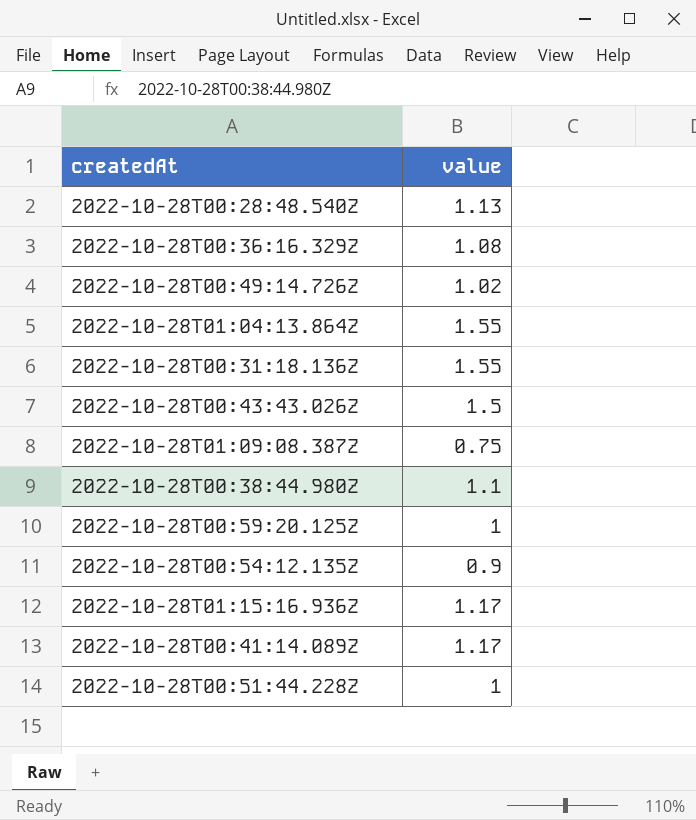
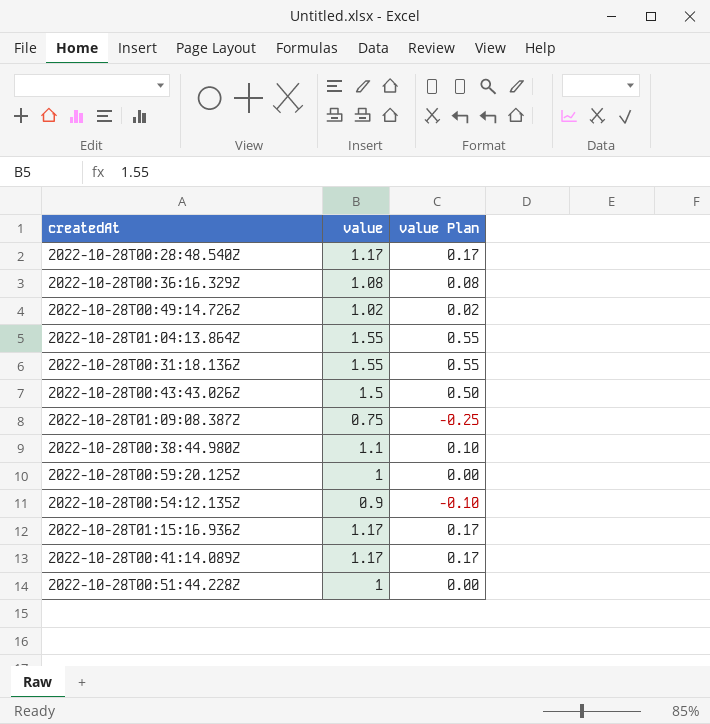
column value Plan | formula: none -> [value] - 1
2022-10-28T00:28:48.540Z | value: 1.13 -> 1.17

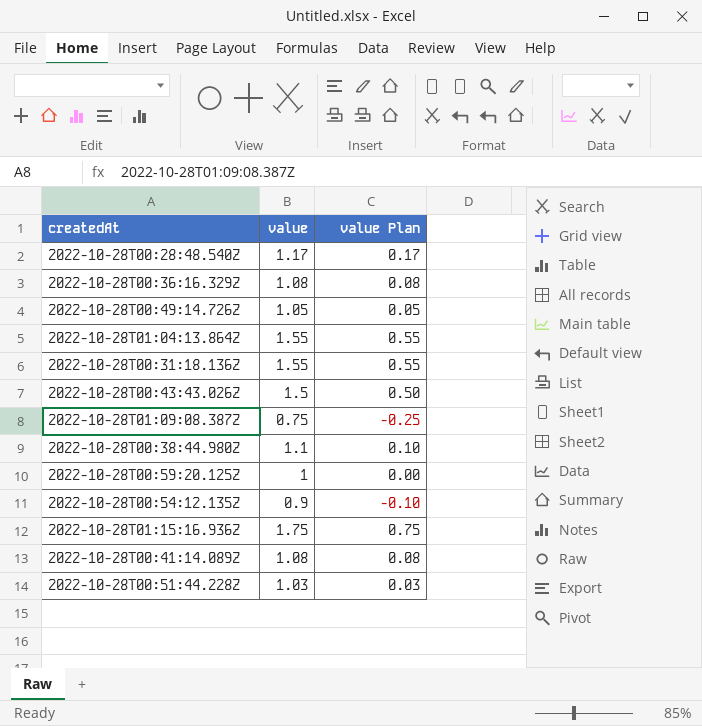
2022-10-28T00:49:14.726Z | value: 1.02 -> 1.05
2022-10-28T00:49:14.726Z | value Plan: 0.02 -> 0.05
2022-10-28T01:15:16.936Z | value: 1.17 -> 1.75
2022-10-28T01:15:16.936Z | value Plan: 0.17 -> 0.75
2022-10-28T00:41:14.089Z | value: 1.17 -> 1.08
2022-10-28T00:41:14.089Z | value Plan: 0.17 -> 0.08
2022-10-28T00:51:44.228Z | value: 1 -> 1.03
2022-10-28T00:51:44.228Z | value Plan: 0.00 -> 0.03

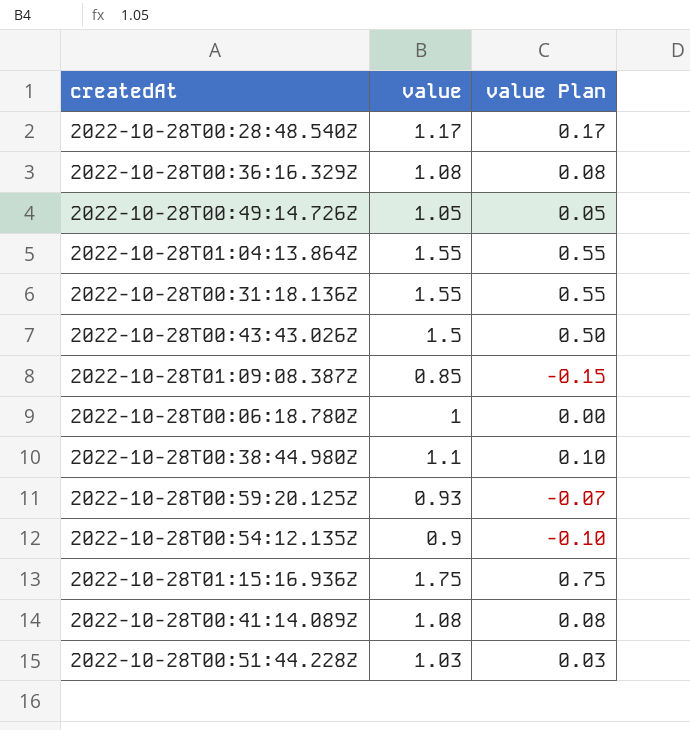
2022-10-28T01:09:08.387Z | value: 0.75 -> 0.85
2022-10-28T01:09:08.387Z | value Plan: -0.25 -> -0.15
row 2022-10-28T00:06:18.780Z: none -> 1 | 0.00
2022-10-28T00:59:20.125Z | value: 1 -> 0.93
2022-10-28T00:59:20.125Z | value Plan: 0.00 -> -0.07

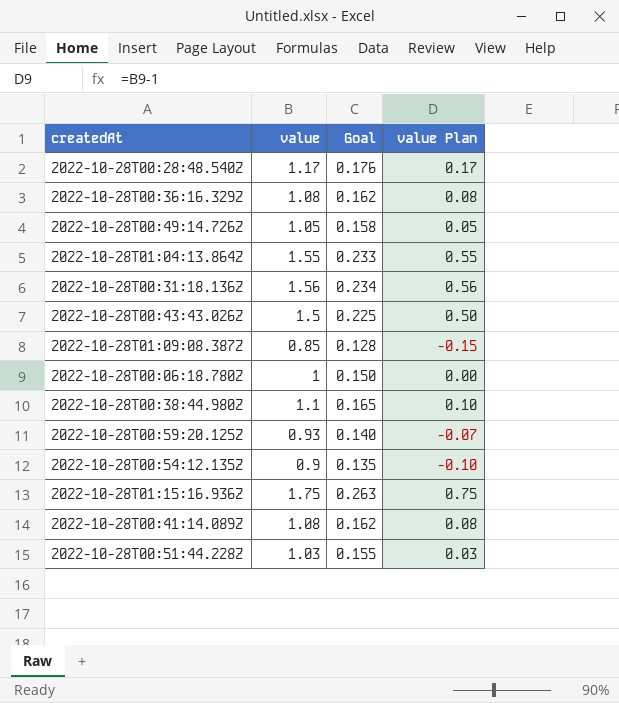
column Goal | formula: none -> [value] * 0.15
2022-10-28T00:31:18.136Z | value: 1.55 -> 1.56
2022-10-28T00:31:18.136Z | value Plan: 0.55 -> 0.56

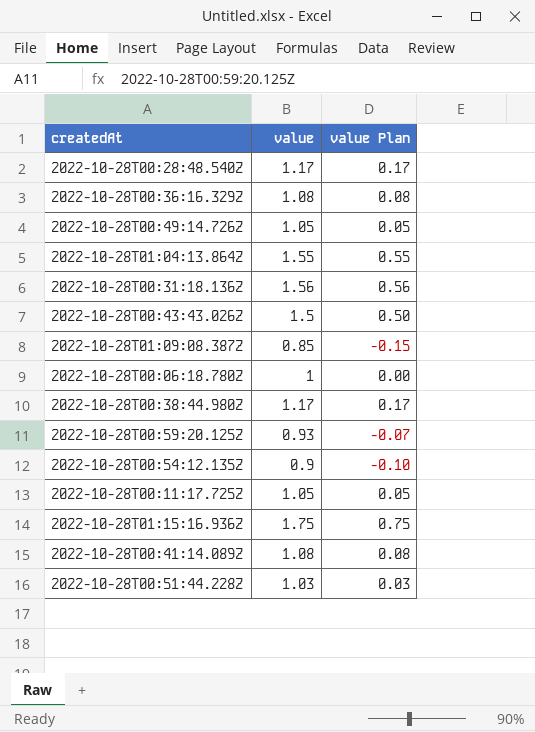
column Goal | formula: [value] * 0.15 -> none
2022-10-28T00:38:44.980Z | value: 1.1 -> 1.17
2022-10-28T00:38:44.980Z | value Plan: 0.10 -> 0.17
row 2022-10-28T00:11:17.725Z: none -> 1.05 | 0.05

